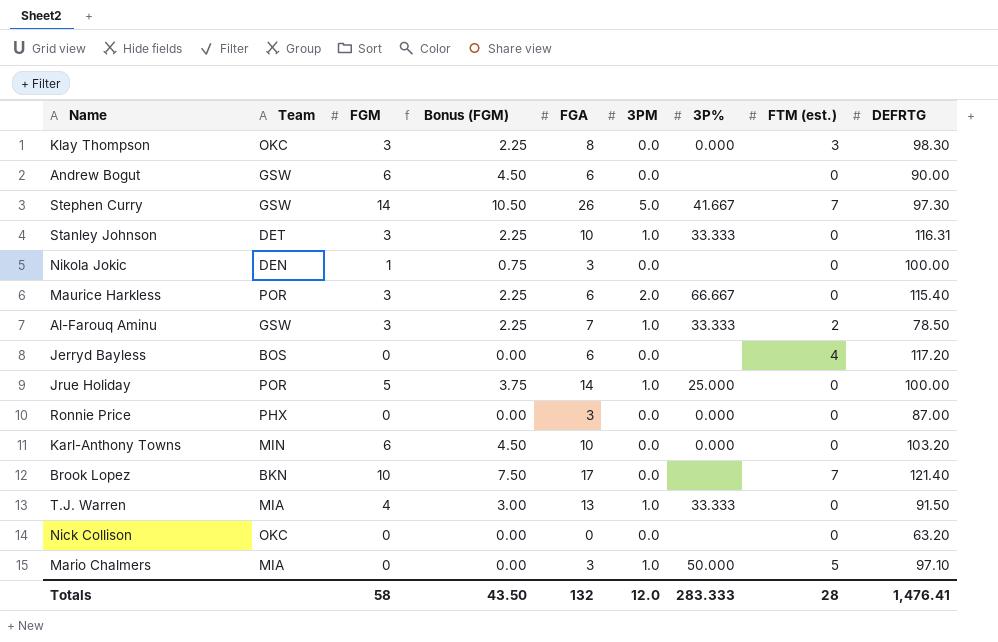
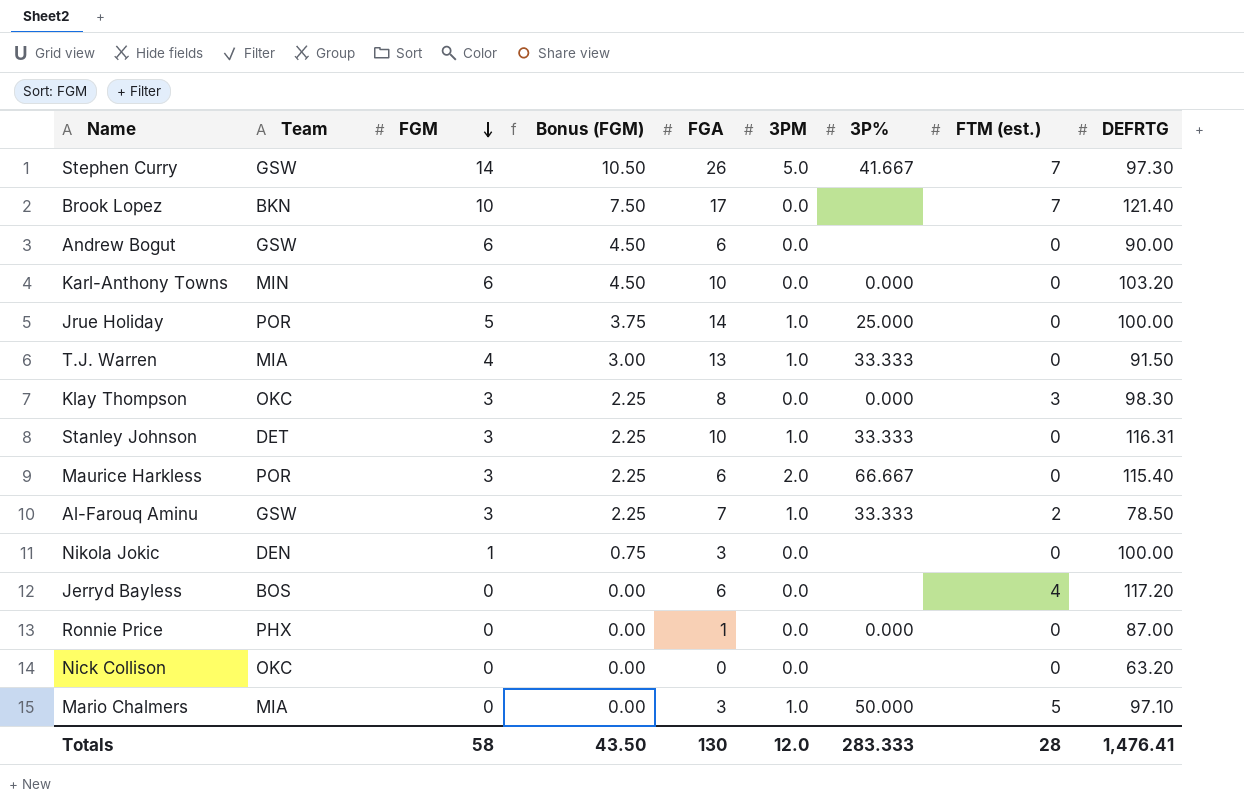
row order: none -> FGM descending
Ronnie Price | FGA: 3 -> 1
Totals | FGA: 132 -> 130

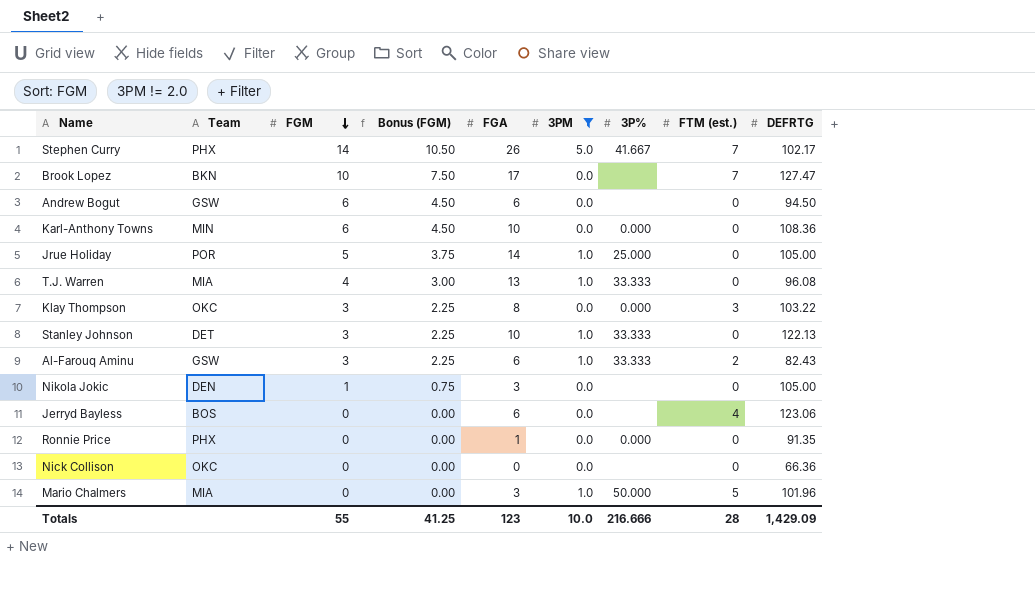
filter: none -> 3PM != 2.0
Stephen Curry | Team: GSW -> PHX
Stephen Curry | DEFRTG: 97.30 -> 102.17
Brook Lopez | DEFRTG: 121.40 -> 127.47
Andrew Bogut | DEFRTG: 90.00 -> 94.50
Karl-Anthony Towns | DEFRTG: 103.20 -> 108.36
Jrue Holiday | DEFRTG: 100.00 -> 105.00
T.J. Warren | DEFRTG: 91.50 -> 96.08
Klay Thompson | DEFRTG: 98.30 -> 103.22
Stanley Johnson | DEFRTG: 116.31 -> 122.13
Al-Farouq Aminu | FGA: 7 -> 6
Al-Farouq Aminu | DEFRTG: 78.50 -> 82.43
Nikola Jokic | DEFRTG: 100.00 -> 105.00
Jerryd Bayless | DEFRTG: 117.20 -> 123.06
Ronnie Price | DEFRTG: 87.00 -> 91.35
Nick Collison | DEFRTG: 63.20 -> 66.36
Mario Chalmers | DEFRTG: 97.10 -> 101.96
Totals | FGM: 58 -> 55
Totals | Bonus (FGM): 43.50 -> 41.25
Totals | FGA: 130 -> 123
Totals | 3PM: 12.0 -> 10.0
Totals | 3P%: 283.333 -> 216.666
Totals | DEFRTG: 1,476.41 -> 1,429.09

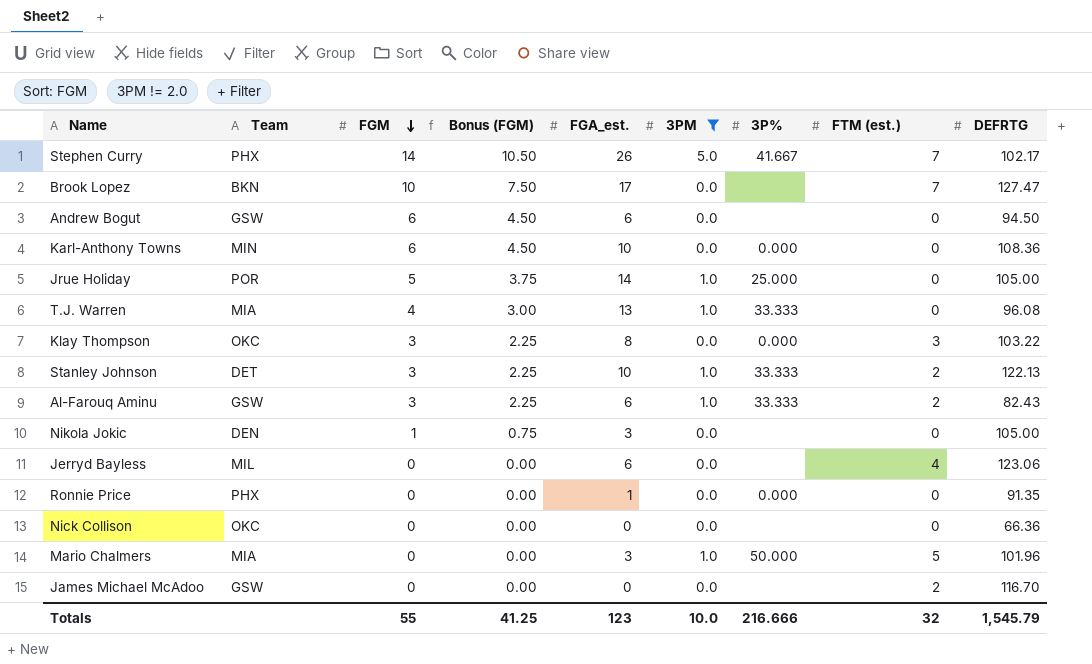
column name: FGA -> FGA_est.
Stanley Johnson | FTM (est.): 0 -> 2
Jerryd Bayless | Team: BOS -> MIL
row James Michael McAdoo: none -> GSW | 0 | 0.00 | 0 | 0.0 | none | 2 | 116.70
Totals | FTM (est.): 28 -> 32
Totals | DEFRTG: 1,429.09 -> 1,545.79

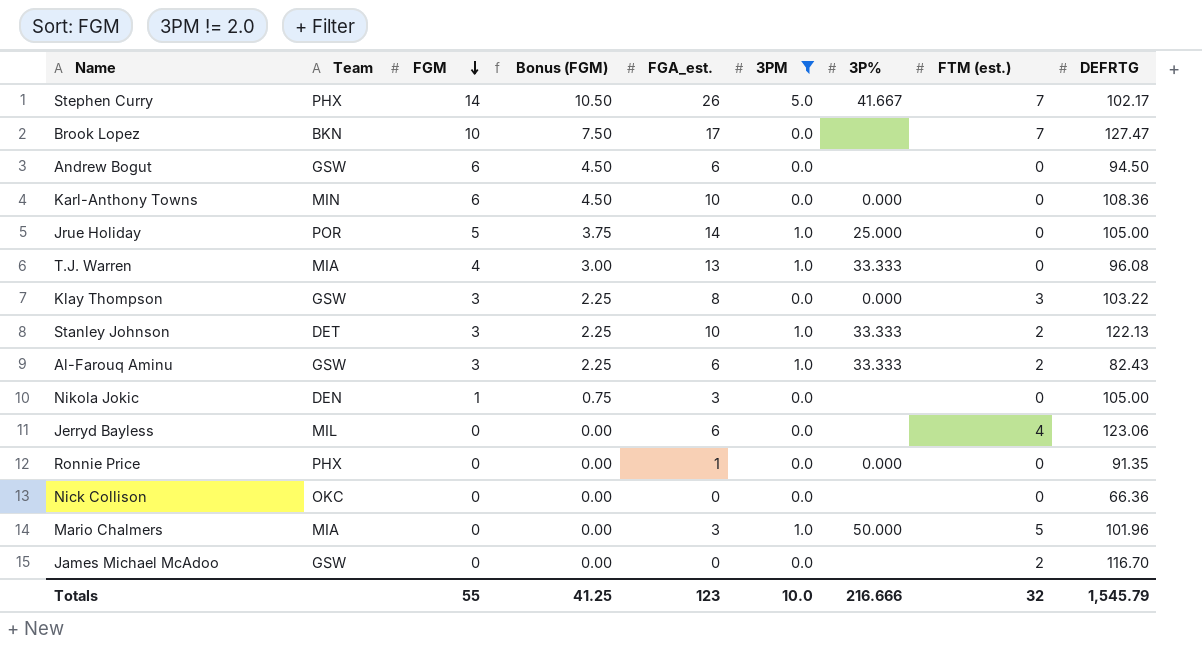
Klay Thompson | Team: OKC -> GSW

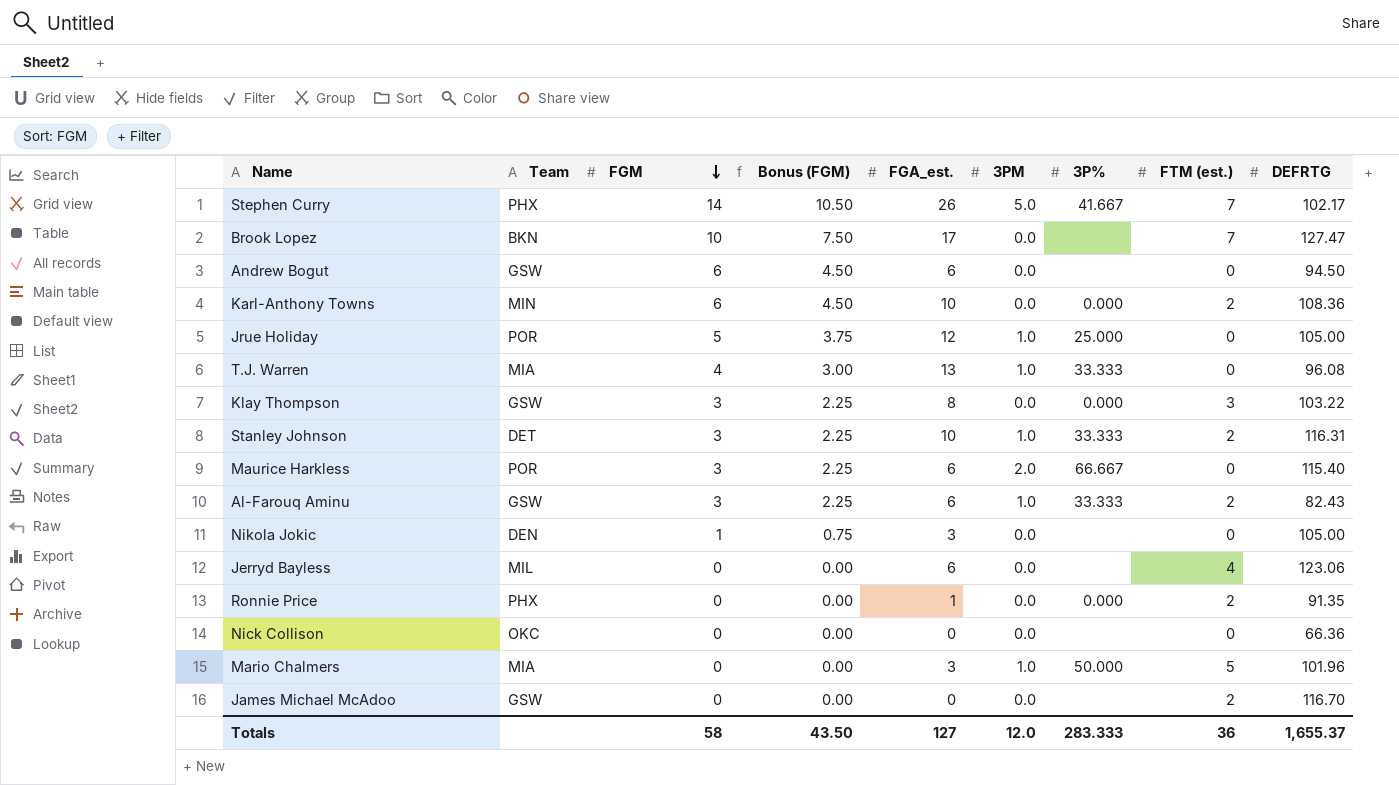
filter: 3PM != 2.0 -> none
Karl-Anthony Towns | FTM (est.): 0 -> 2
Jrue Holiday | FGA_est.: 14 -> 12
Stanley Johnson | DEFRTG: 122.13 -> 116.31
Ronnie Price | FTM (est.): 0 -> 2
Totals | FGM: 55 -> 58
Totals | Bonus (FGM): 41.25 -> 43.50
Totals | FGA_est.: 123 -> 127
Totals | 3PM: 10.0 -> 12.0
Totals | 3P%: 216.666 -> 283.333
Totals | FTM (est.): 32 -> 36
Totals | DEFRTG: 1,545.79 -> 1,655.37

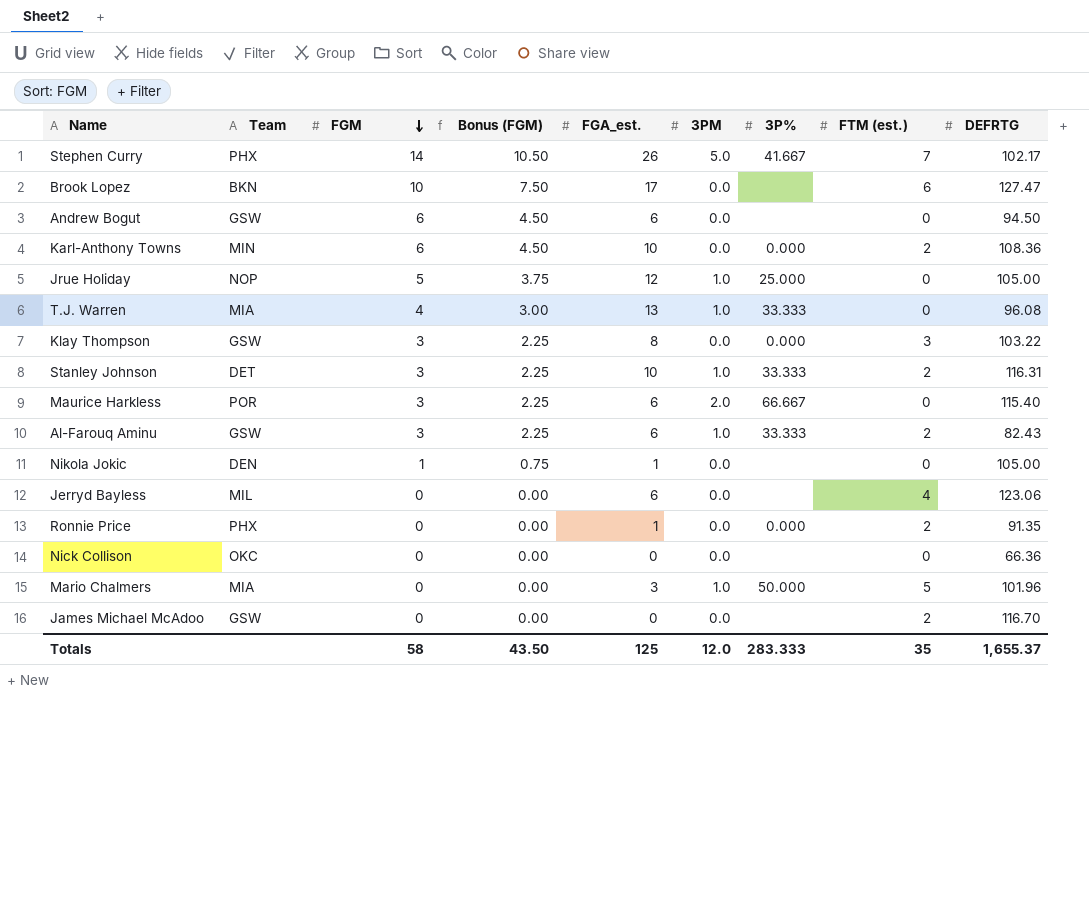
Brook Lopez | FTM (est.): 7 -> 6
Jrue Holiday | Team: POR -> NOP
Nikola Jokic | FGA_est.: 3 -> 1
Totals | FGA_est.: 127 -> 125
Totals | FTM (est.): 36 -> 35

